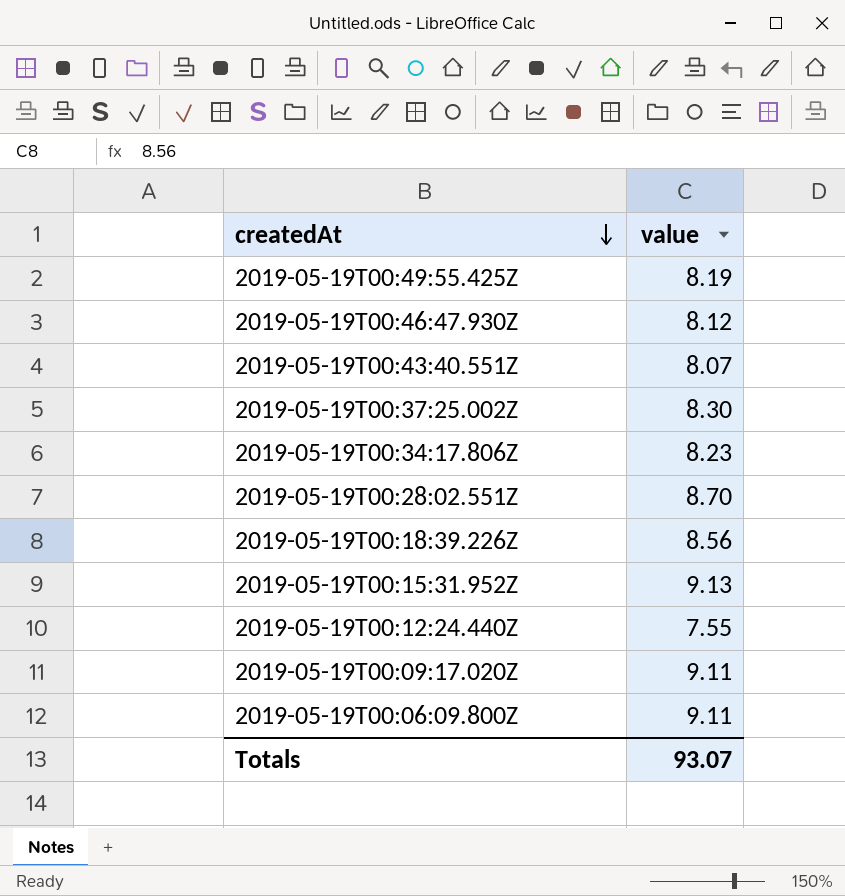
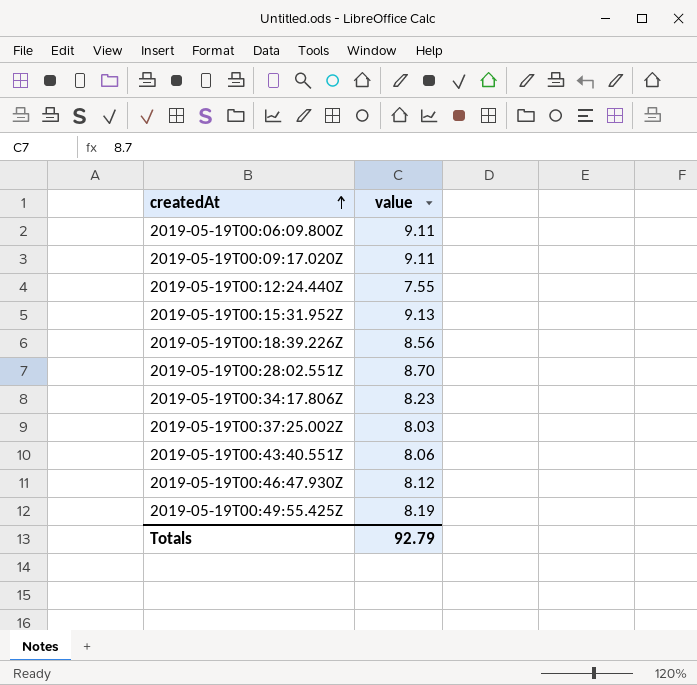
row order: createdAt descending -> createdAt ascending
2019-05-19T00:37:25.002Z | value: 8.30 -> 8.03
2019-05-19T00:43:40.551Z | value: 8.07 -> 8.06
Totals | value: 93.07 -> 92.79

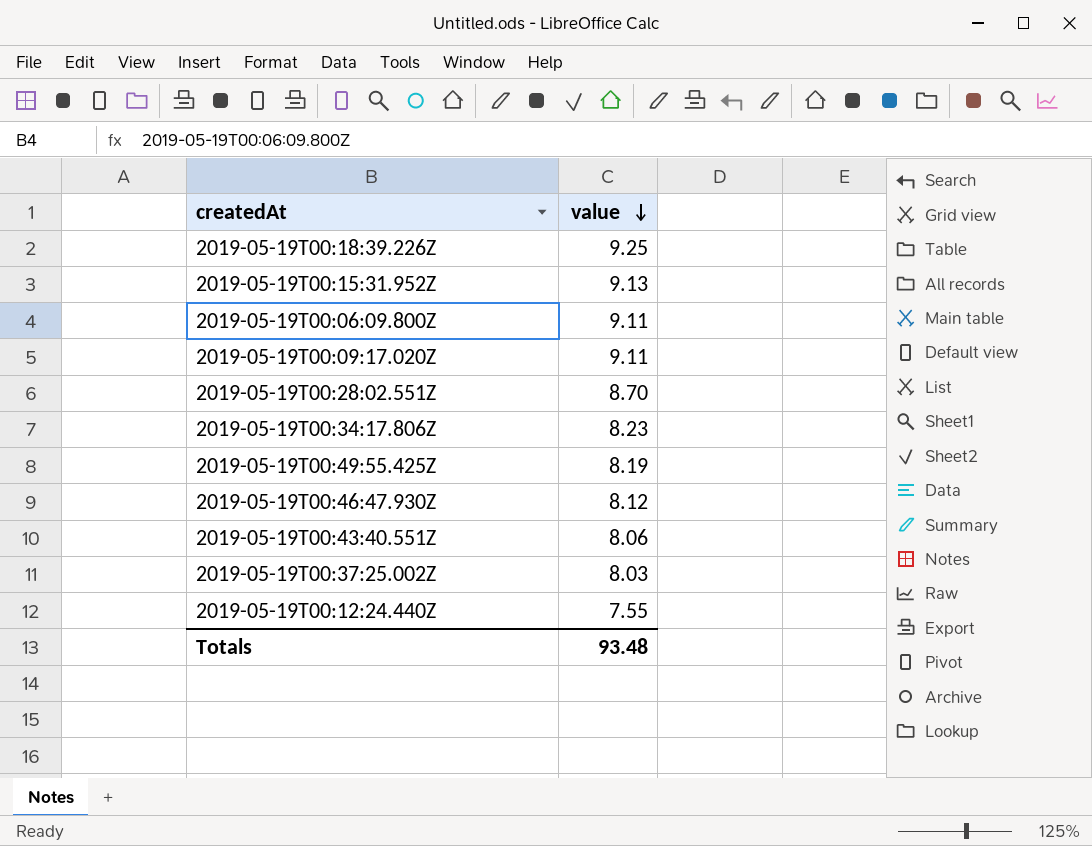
row order: createdAt ascending -> value descending
2019-05-19T00:18:39.226Z | value: 8.56 -> 9.25
Totals | value: 92.79 -> 93.48

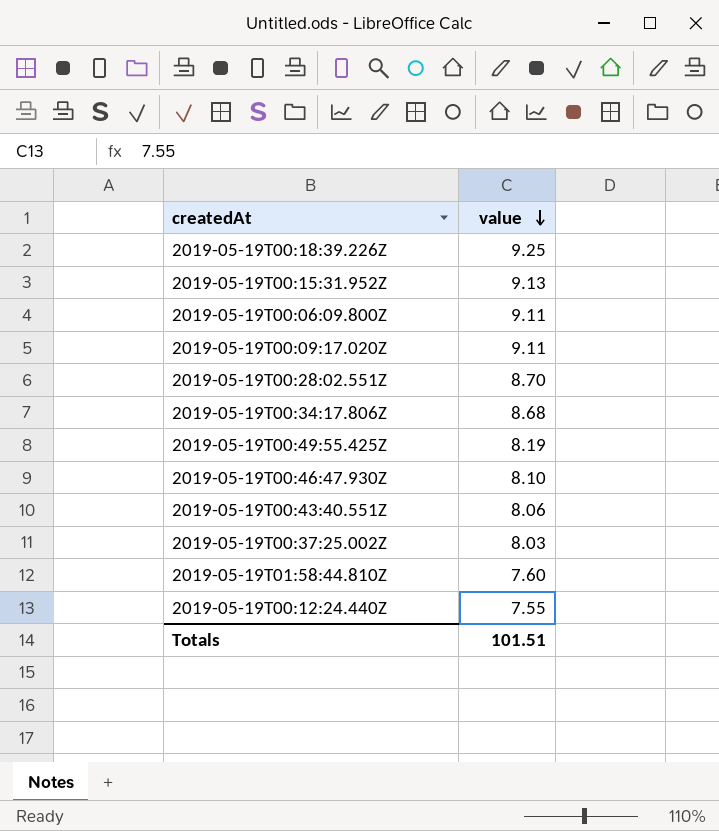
2019-05-19T00:34:17.806Z | value: 8.23 -> 8.68
2019-05-19T00:46:47.930Z | value: 8.12 -> 8.10
row 2019-05-19T01:58:44.810Z: none -> 7.60
Totals | value: 93.48 -> 101.51

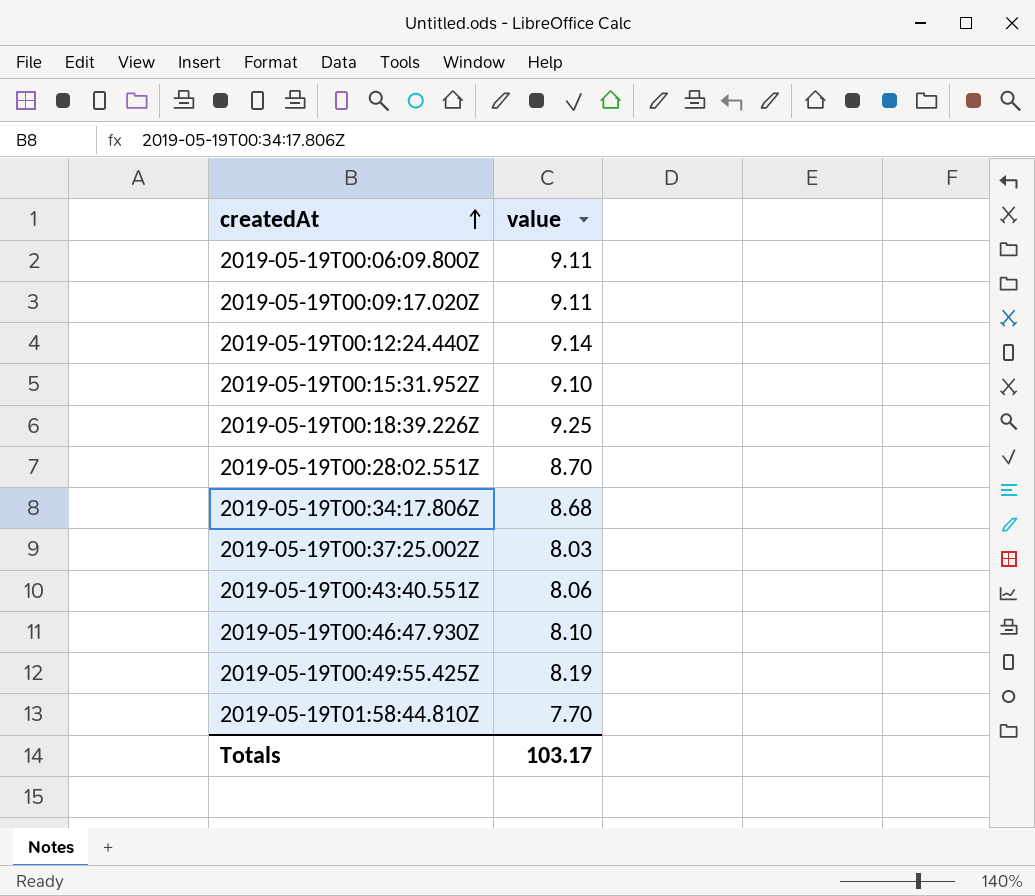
row order: value descending -> createdAt ascending
2019-05-19T00:12:24.440Z | value: 7.55 -> 9.14
2019-05-19T00:15:31.952Z | value: 9.13 -> 9.10
2019-05-19T01:58:44.810Z | value: 7.60 -> 7.70
Totals | value: 101.51 -> 103.17

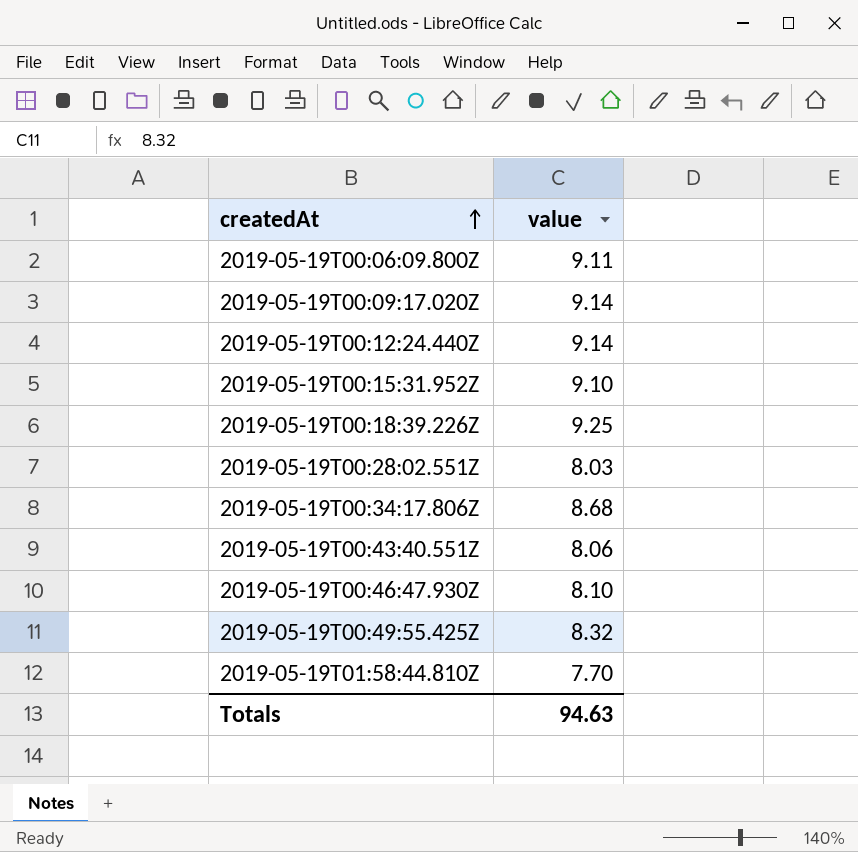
row 2019-05-19T00:37:25.002Z: 8.03 -> none
2019-05-19T00:09:17.020Z | value: 9.11 -> 9.14
2019-05-19T00:28:02.551Z | value: 8.70 -> 8.03
2019-05-19T00:49:55.425Z | value: 8.19 -> 8.32
Totals | value: 103.17 -> 94.63

